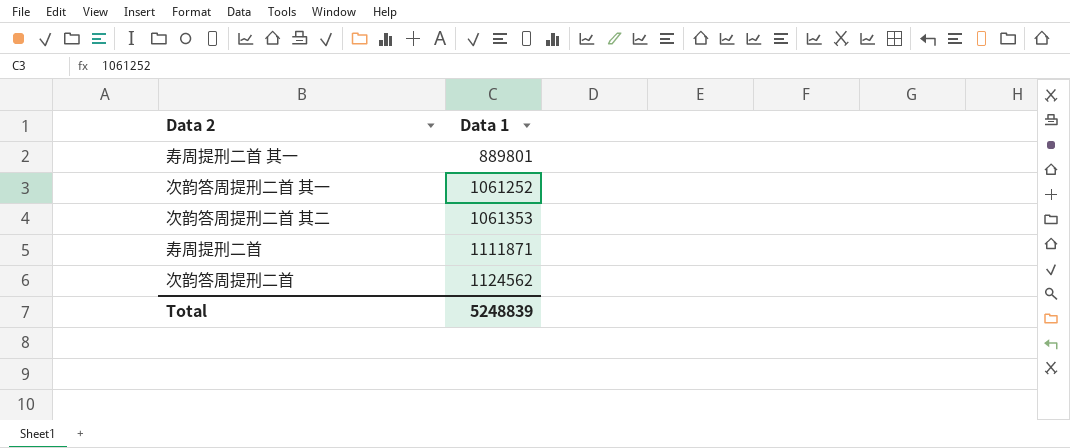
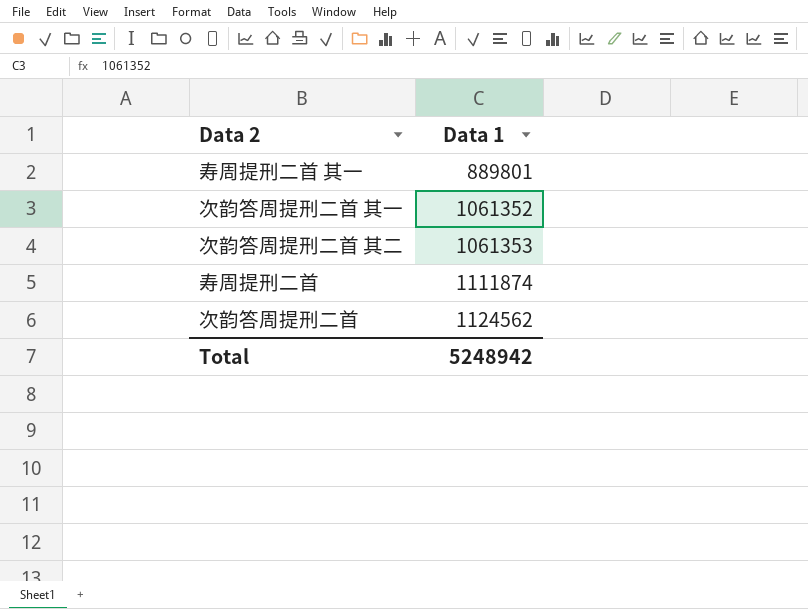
次韵答周提刑二首 其一 | Data 1: 1061252 -> 1061352
寿周提刑二首 | Data 1: 1111871 -> 1111874
Total | Data 1: 5248839 -> 5248942

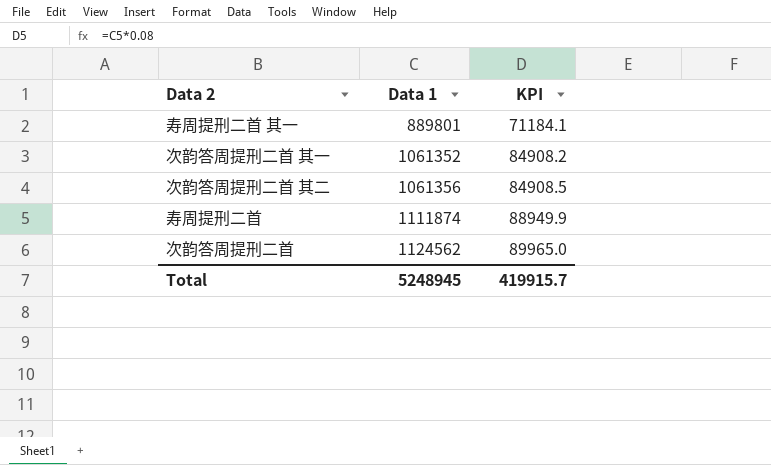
column KPI | formula: none -> [Data 1] * 0.08
次韵答周提刑二首 其二 | Data 1: 1061353 -> 1061356
Total | Data 1: 5248942 -> 5248945

